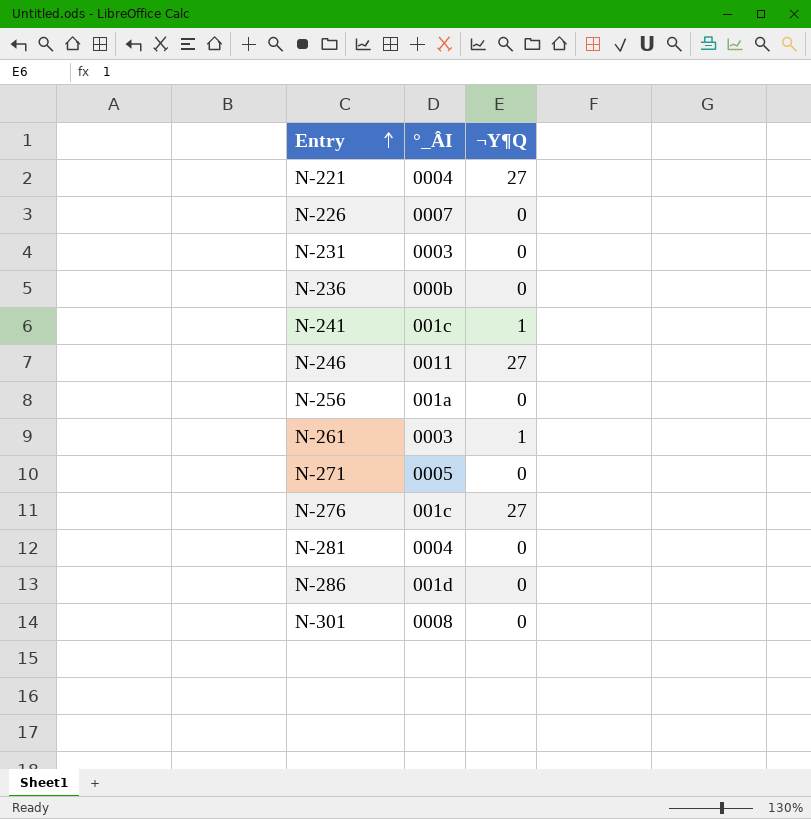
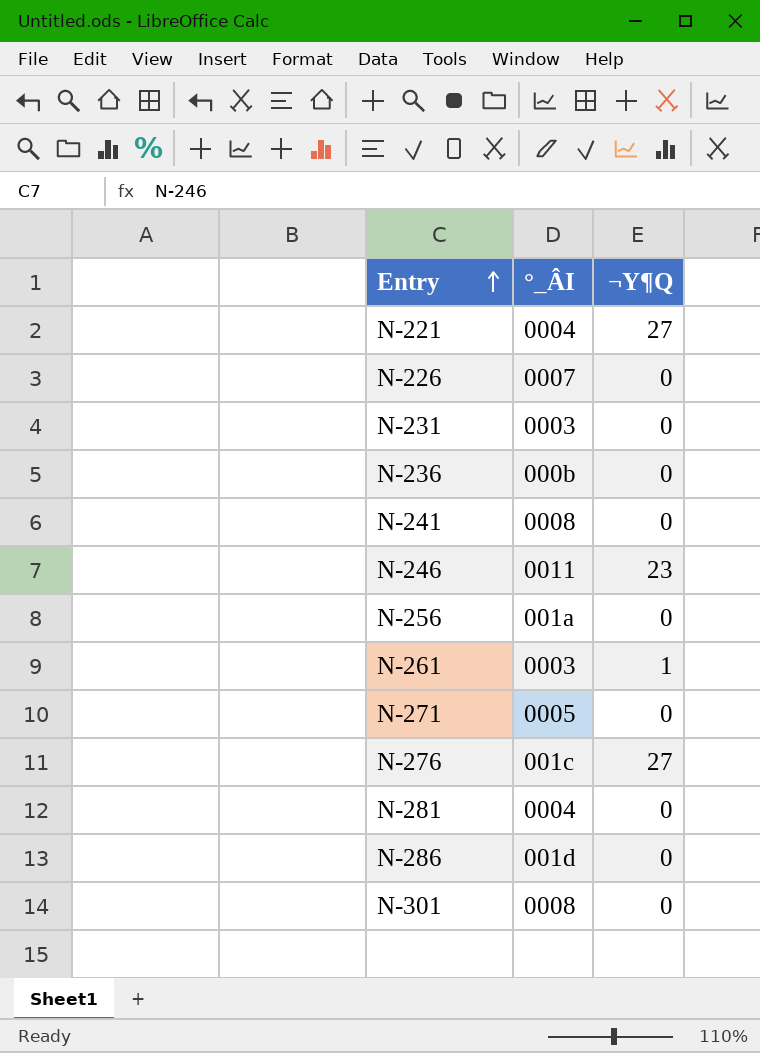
N-241 | °_ÂI: 001c -> 0008
N-241 | ¬Y¶Q: 1 -> 0
N-246 | ¬Y¶Q: 27 -> 23

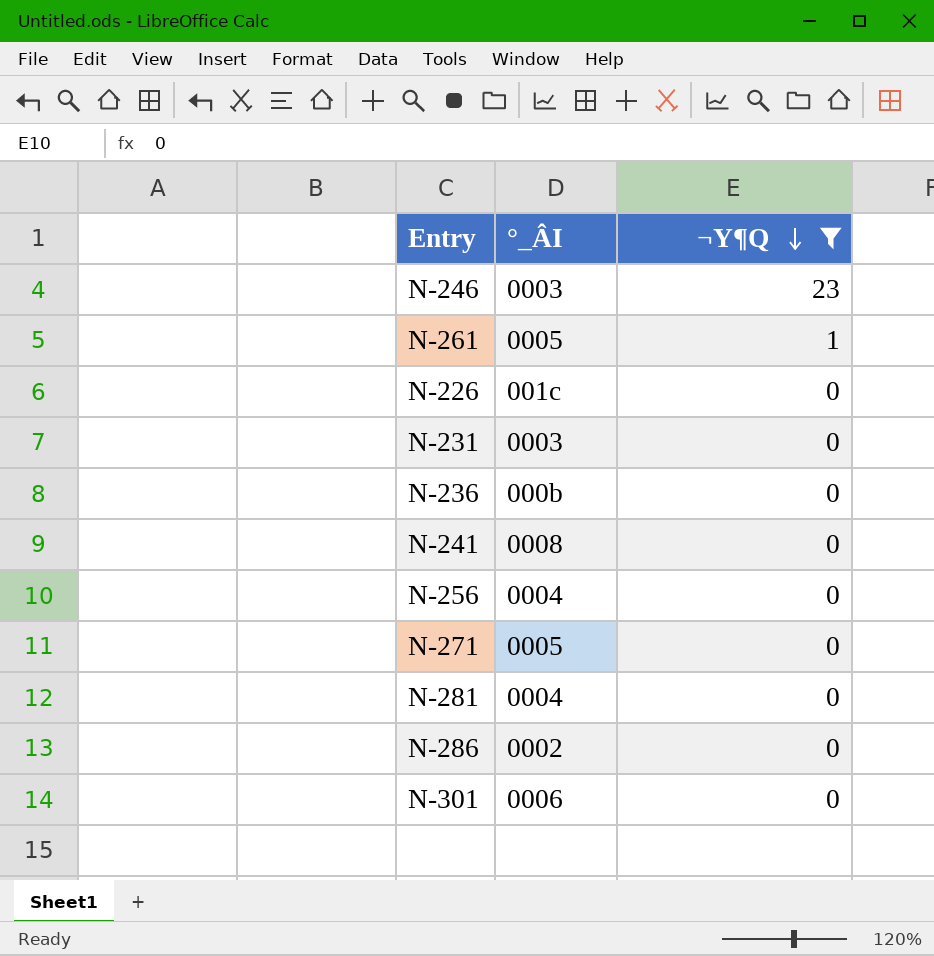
filter: none -> ¬Y¶Q != 27
row order: Entry ascending -> ¬Y¶Q descending
N-246 | °_ÂI: 0011 -> 0003
N-261 | °_ÂI: 0003 -> 0005
N-226 | °_ÂI: 0007 -> 001c
N-256 | °_ÂI: 001a -> 0004
N-286 | °_ÂI: 001d -> 0002
N-301 | °_ÂI: 0008 -> 0006

